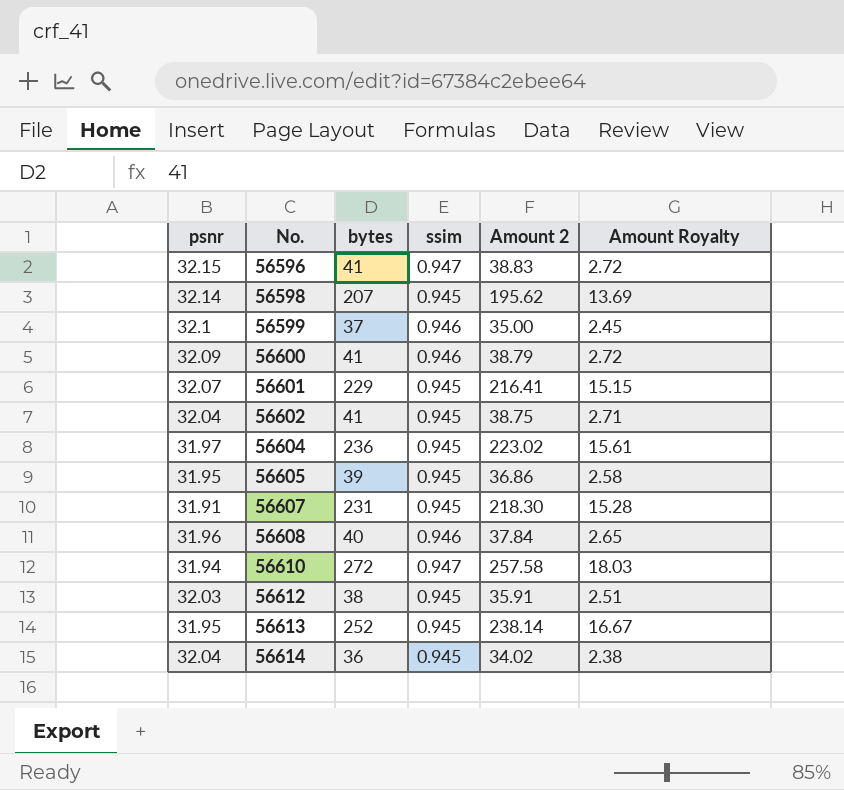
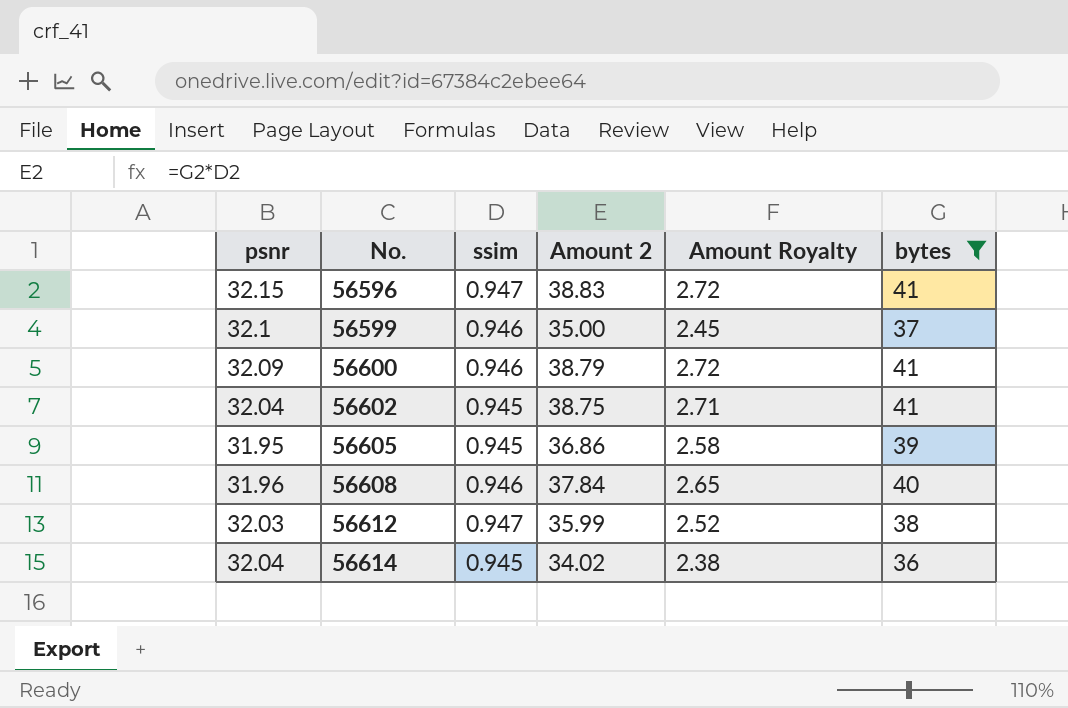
filter: none -> bytes <= 41
column bytes | position: 3 -> 6
56612 | ssim: 0.945 -> 0.947
56612 | Amount 2: 35.91 -> 35.99
56612 | Amount Royalty: 2.51 -> 2.52

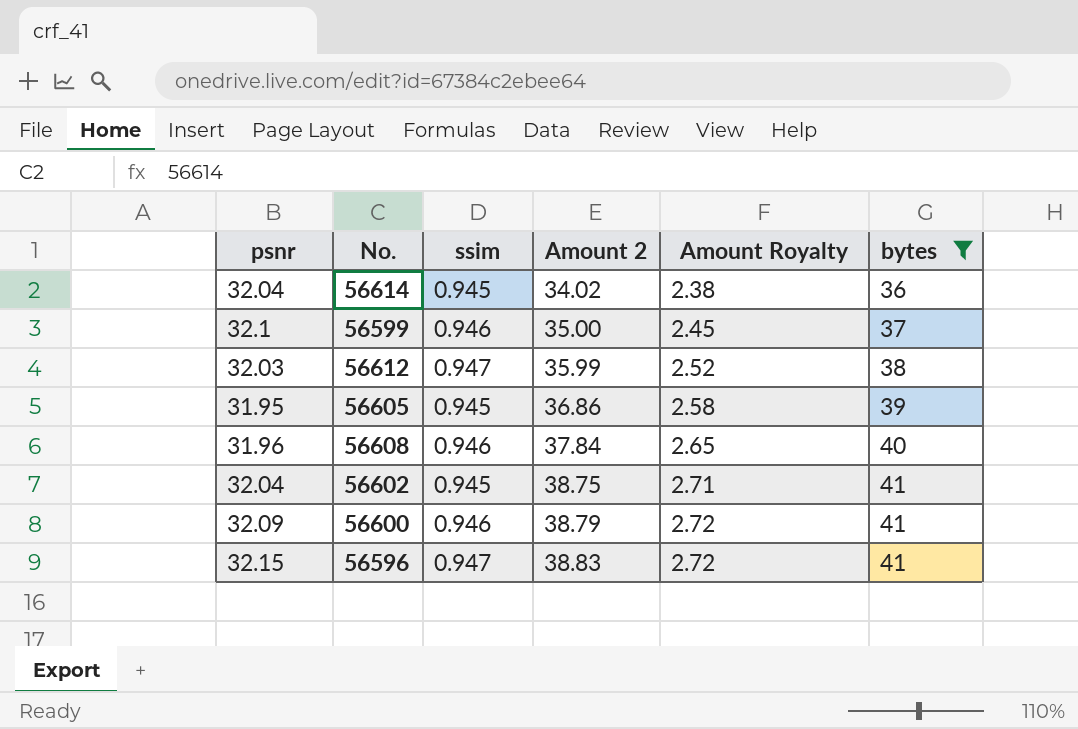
row order: No. ascending -> Amount 2 ascending

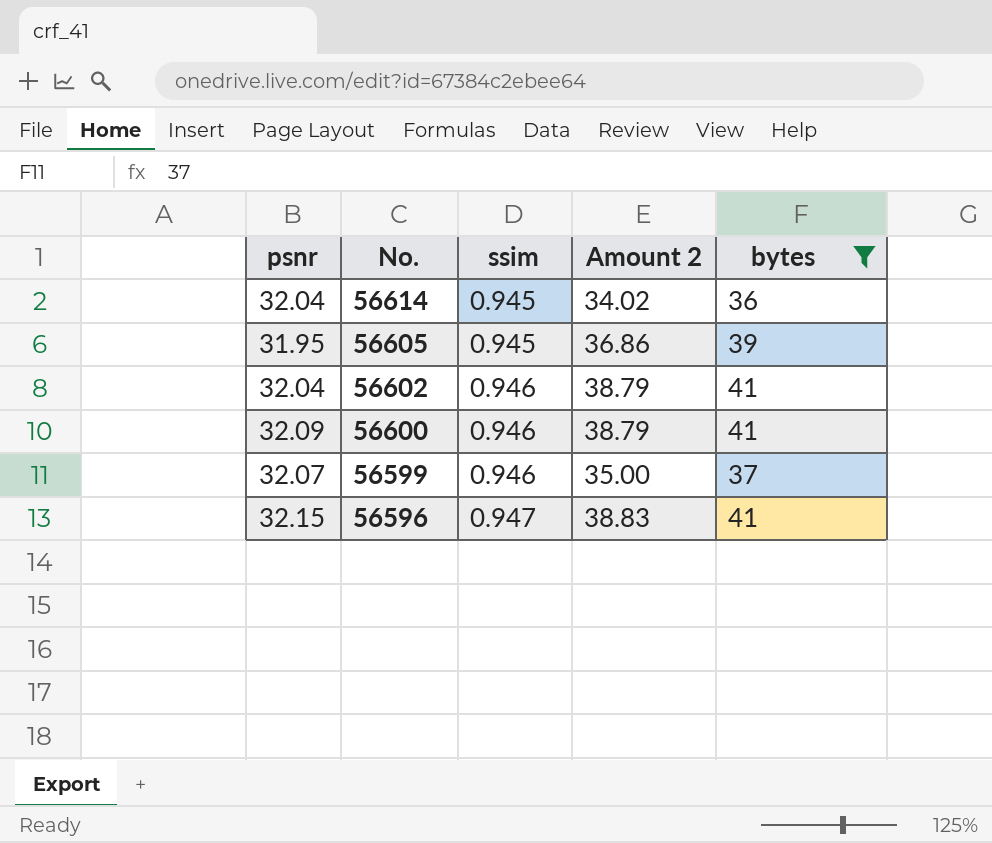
row order: Amount 2 ascending -> No. descending
column Amount Royalty | formula: [Amount 2] * 0.07 -> none
row 56612: 32.03 | 0.947 | 35.99 | 2.52 | 38 -> none
row 56608: 31.96 | 0.946 | 37.84 | 2.65 | 40 -> none
56602 | ssim: 0.945 -> 0.946
56602 | Amount 2: 38.75 -> 38.79
56599 | psnr: 32.1 -> 32.07

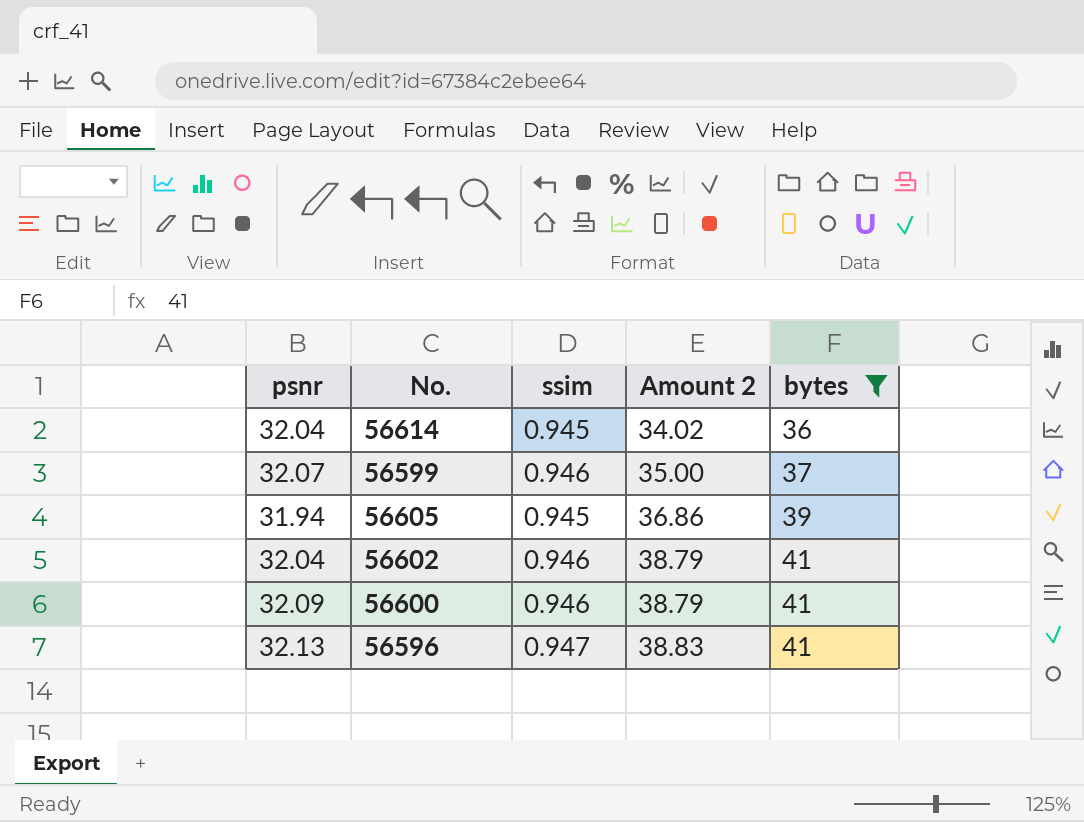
row order: No. descending -> Amount 2 ascending
56605 | psnr: 31.95 -> 31.94
56596 | psnr: 32.15 -> 32.13

